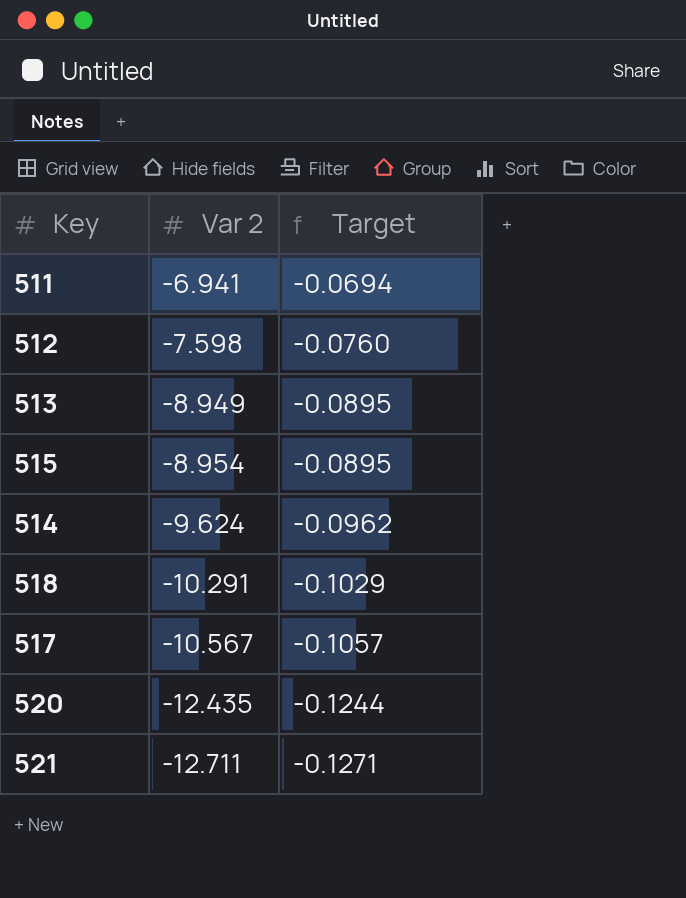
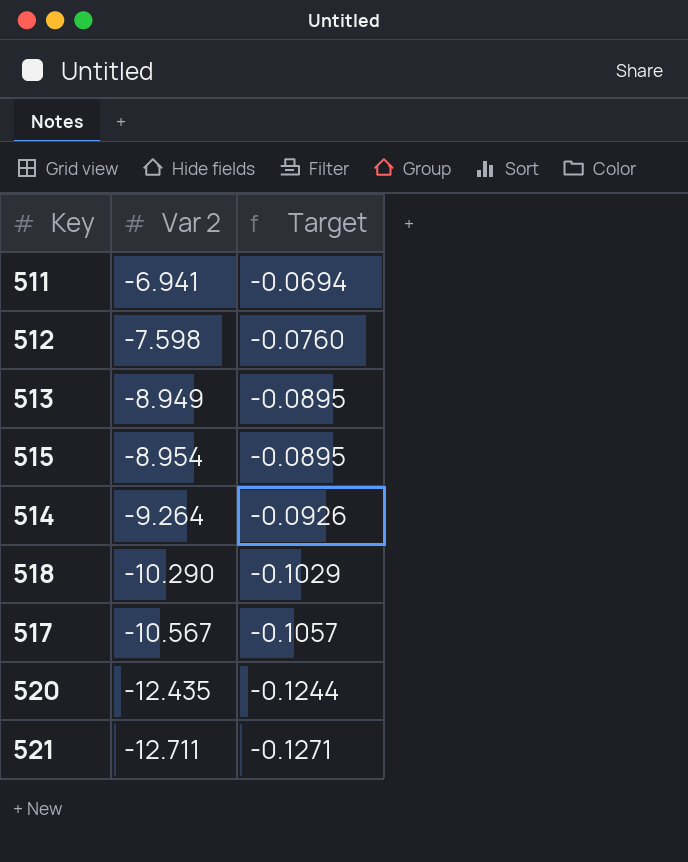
514 | Var 2: -9.624 -> -9.264
514 | Target: -0.0962 -> -0.0926
518 | Var 2: -10.291 -> -10.290

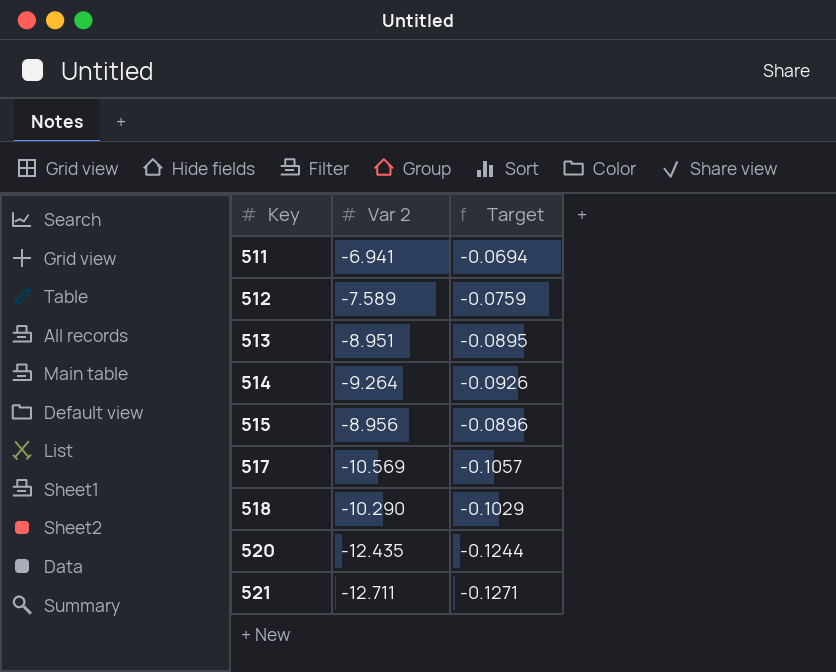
row order: Var 2 descending -> Key ascending
512 | Var 2: -7.598 -> -7.589
512 | Target: -0.0760 -> -0.0759
513 | Var 2: -8.949 -> -8.951
515 | Var 2: -8.954 -> -8.956
515 | Target: -0.0895 -> -0.0896
517 | Var 2: -10.567 -> -10.569

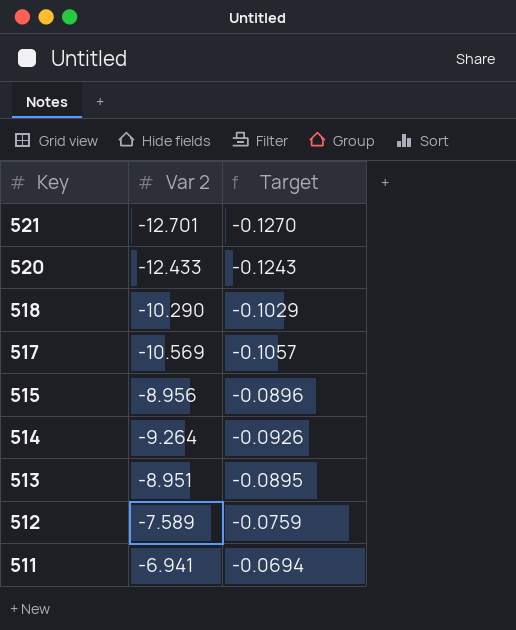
row order: Key ascending -> Key descending
521 | Var 2: -12.711 -> -12.701
521 | Target: -0.1271 -> -0.1270
520 | Var 2: -12.435 -> -12.433
520 | Target: -0.1244 -> -0.1243

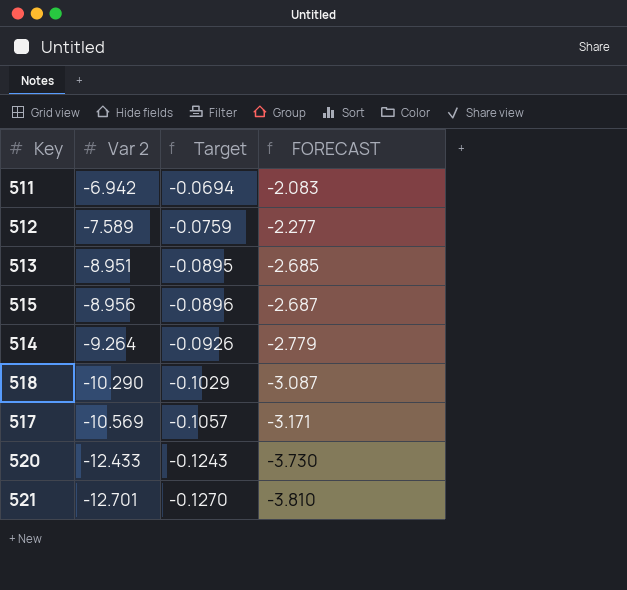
row order: Key descending -> Var 2 descending
column FORECAST | formula: none -> [Var 2] * 0.3
511 | Var 2: -6.941 -> -6.942

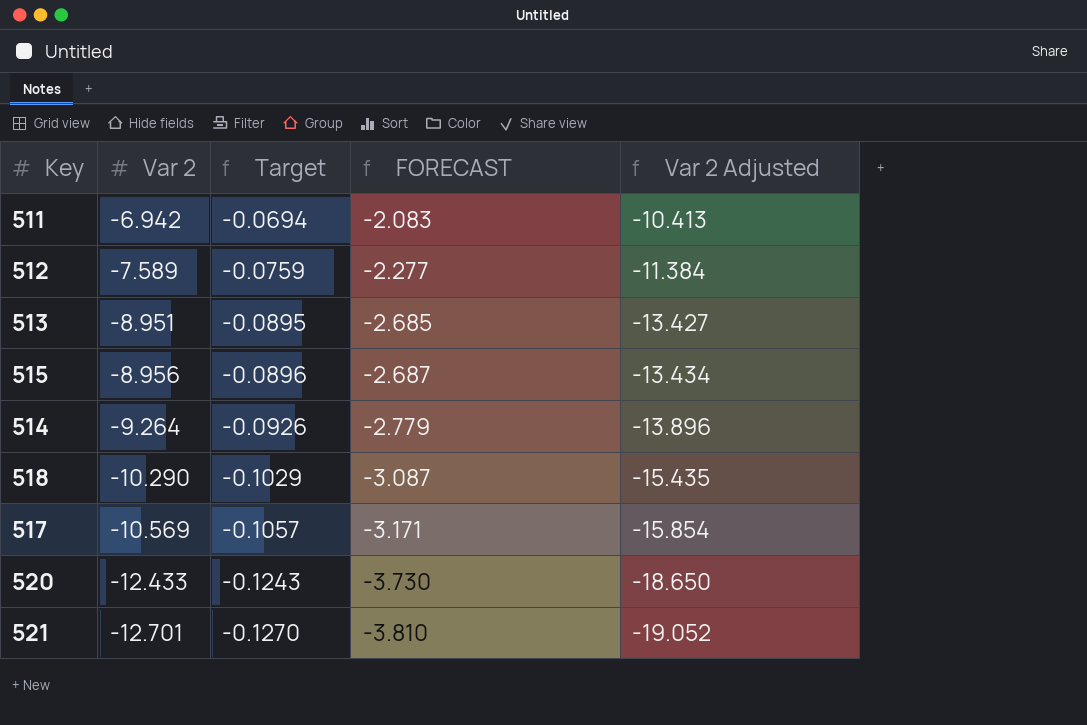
column Var 2 Adjusted | formula: none -> [Var 2] * 1.5

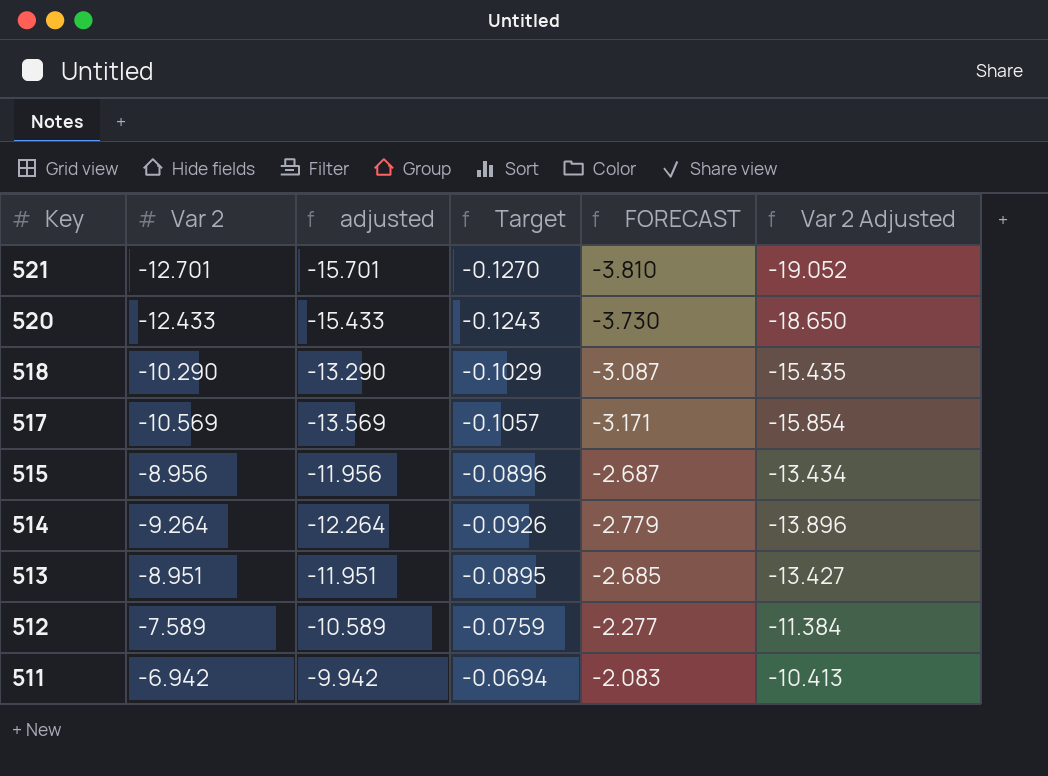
row order: Var 2 descending -> Key descending
column adjusted | formula: none -> [Var 2] - 3

